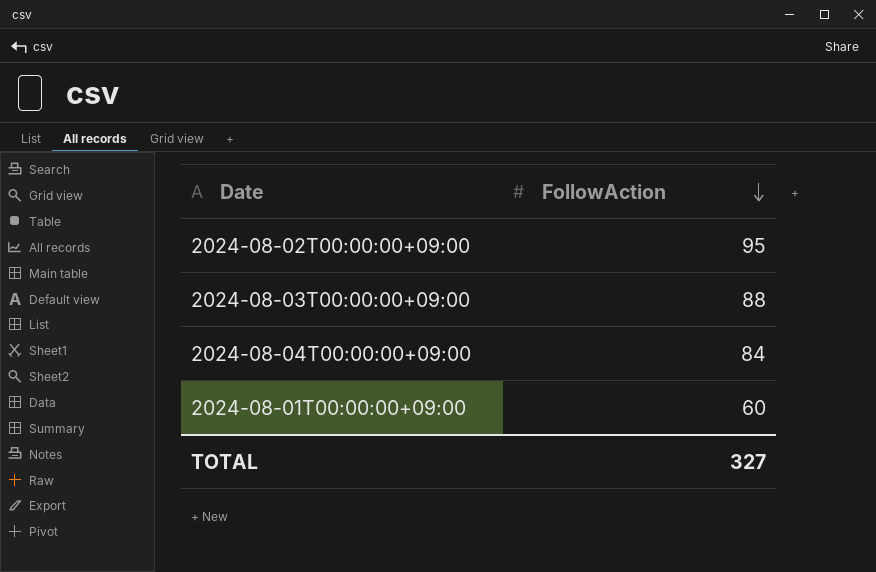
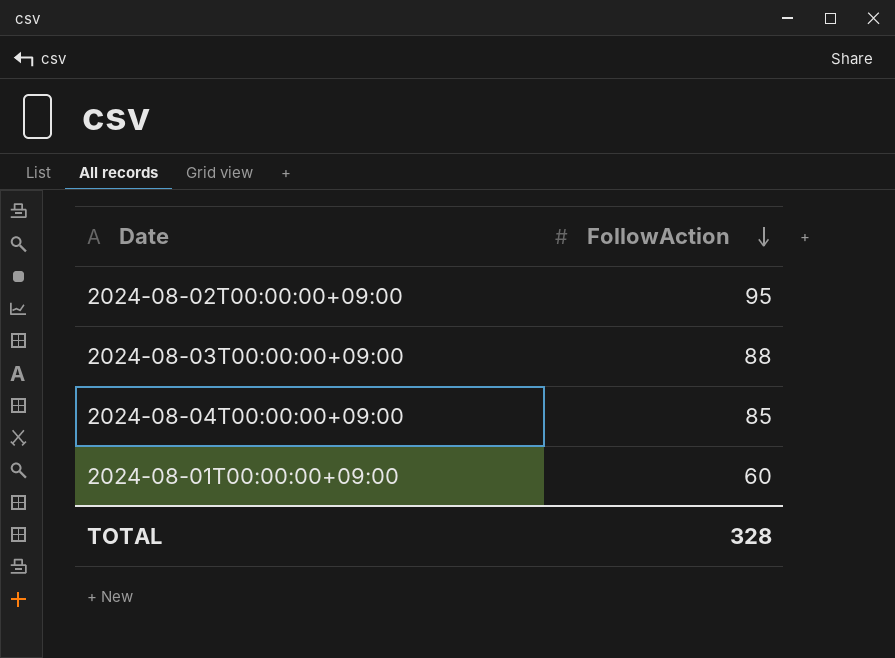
2024-08-04T00:00:00+09:00 | FollowAction: 84 -> 85
TOTAL | FollowAction: 327 -> 328

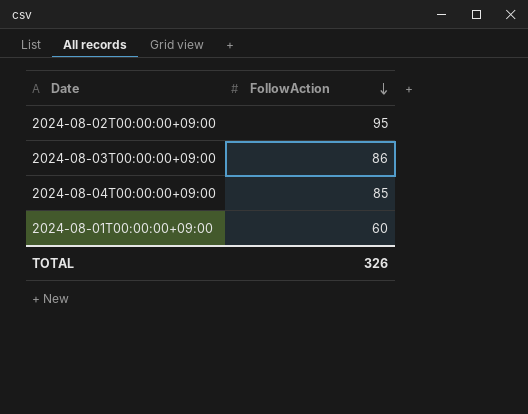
2024-08-03T00:00:00+09:00 | FollowAction: 88 -> 86
TOTAL | FollowAction: 328 -> 326

